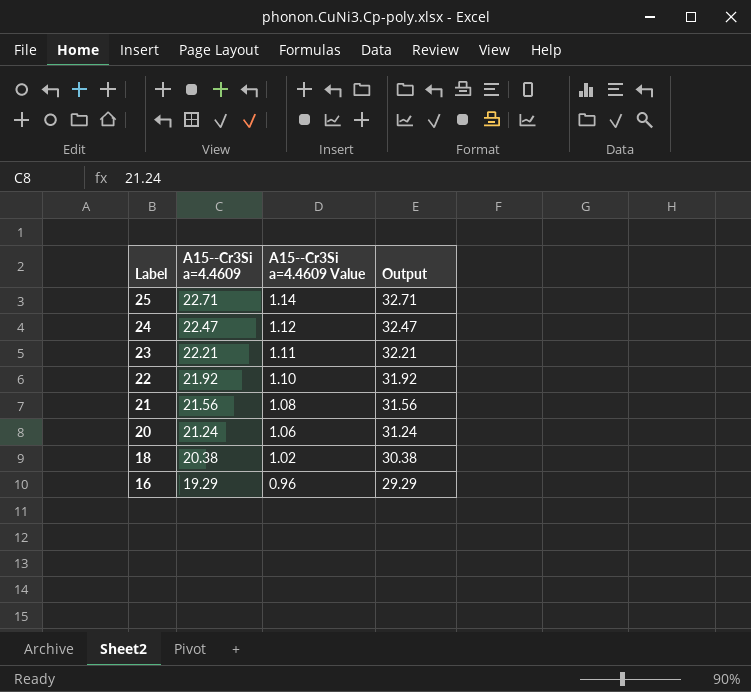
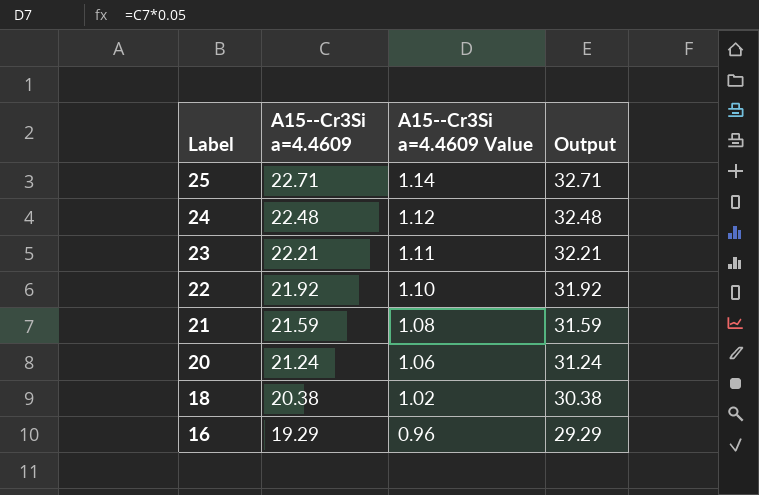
24 | A15--Cr3Si a=4.4609: 22.47 -> 22.48
24 | Output: 32.47 -> 32.48
21 | A15--Cr3Si a=4.4609: 21.56 -> 21.59
21 | Output: 31.56 -> 31.59

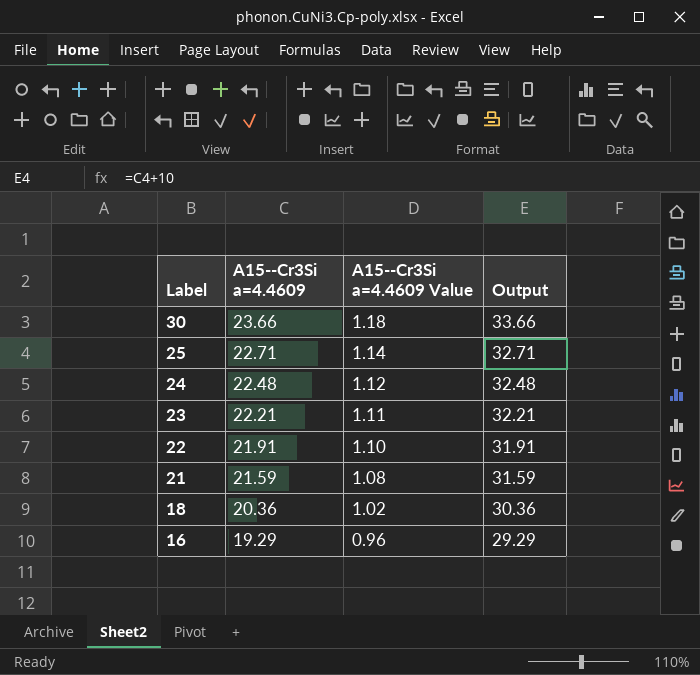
row 20: 21.24 | 1.06 | 31.24 -> none
row 30: none -> 23.66 | 1.18 | 33.66
22 | A15--Cr3Si a=4.4609: 21.92 -> 21.91
22 | Output: 31.92 -> 31.91
18 | A15--Cr3Si a=4.4609: 20.38 -> 20.36
18 | Output: 30.38 -> 30.36

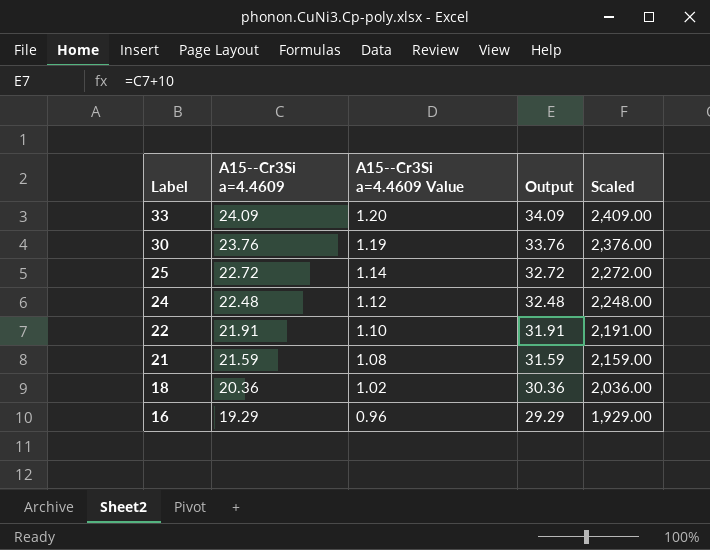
column Scaled | formula: none -> [A15--Cr3Si a=4.4609] * 100
row 23: 22.21 | 1.11 | 32.21 -> none
row 33: none -> 24.09 | 1.20 | 34.09 | 2,409.00
30 | A15--Cr3Si a=4.4609: 23.66 -> 23.76
30 | A15--Cr3Si a=4.4609 Value: 1.18 -> 1.19
30 | Output: 33.66 -> 33.76
25 | A15--Cr3Si a=4.4609: 22.71 -> 22.72
25 | Output: 32.71 -> 32.72

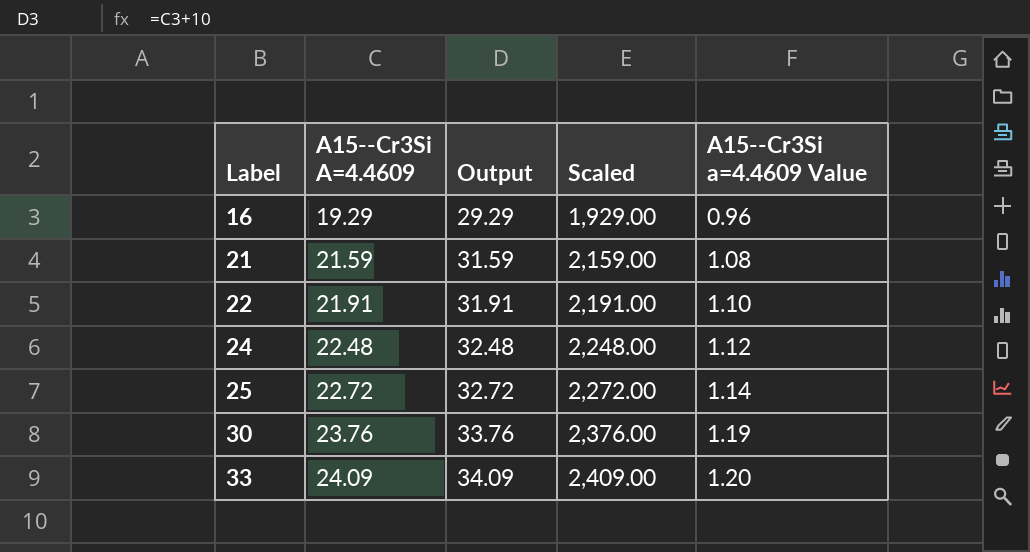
row order: Label descending -> Label ascending
column name: A15--Cr3Si a=4.4609 -> A15--Cr3Si A=4.4609
column A15--Cr3Si a=4.4609 Value | position: 3 -> 5
row 18: 20.36 | 1.02 | 30.36 | 2,036.00 -> none

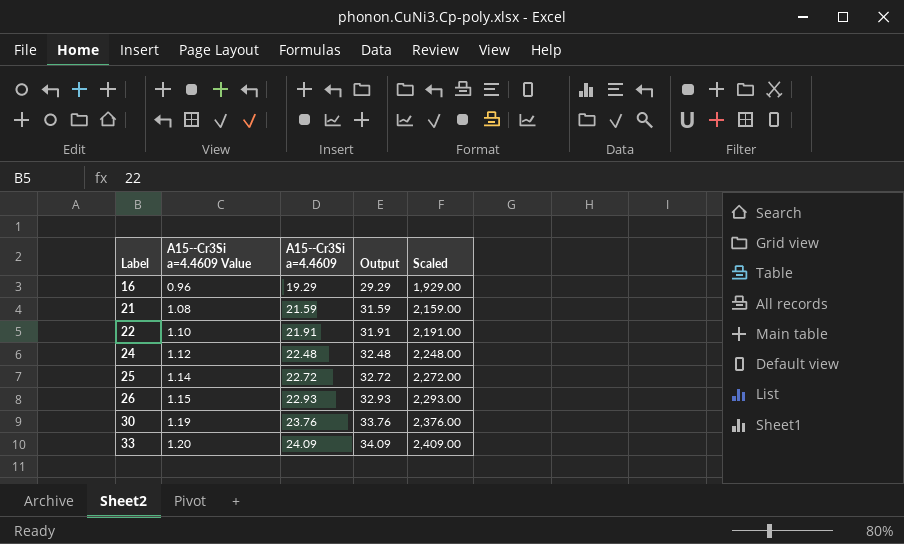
column A15--Cr3Si a=4.4609 Value | position: 5 -> 2
column name: A15--Cr3Si A=4.4609 -> A15--Cr3Si a=4.4609
row 26: none -> 1.15 | 22.93 | 32.93 | 2,293.00

